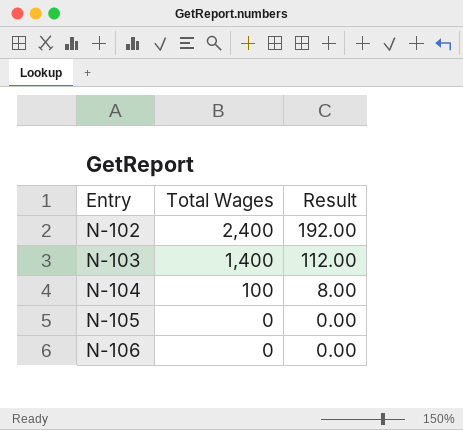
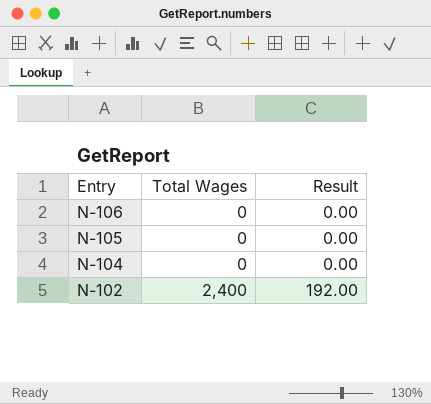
row order: Entry ascending -> Entry descending
row N-103: 1,400 | 112.00 -> none
N-104 | Total Wages: 100 -> 0
N-104 | Result: 8.00 -> 0.00

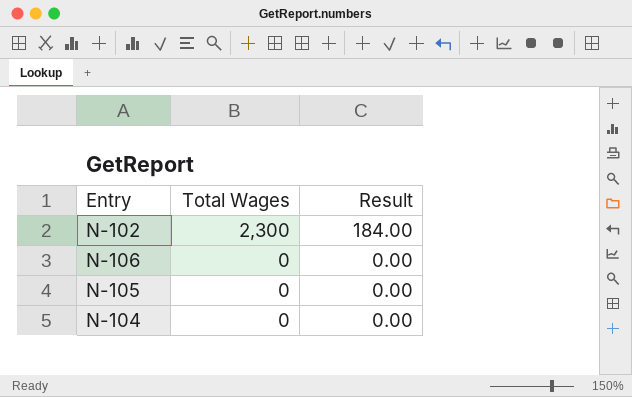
row order: Entry descending -> Total Wages descending
N-102 | Total Wages: 2,400 -> 2,300
N-102 | Result: 192.00 -> 184.00

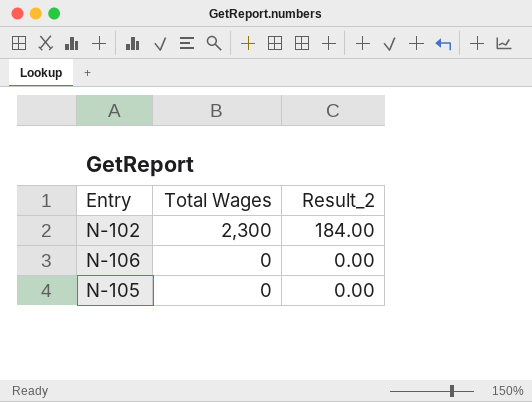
column name: Result -> Result_2
row N-104: 0 | 0.00 -> none

